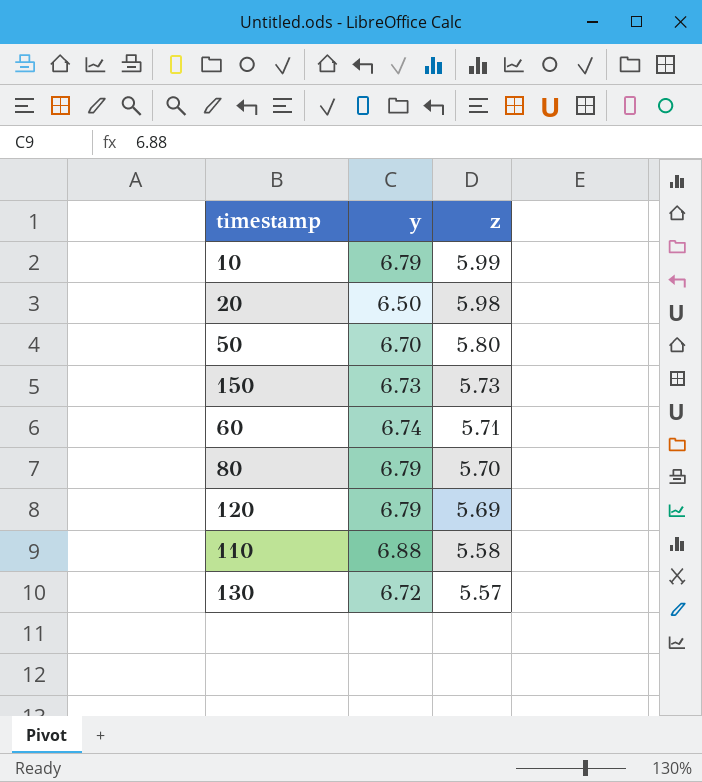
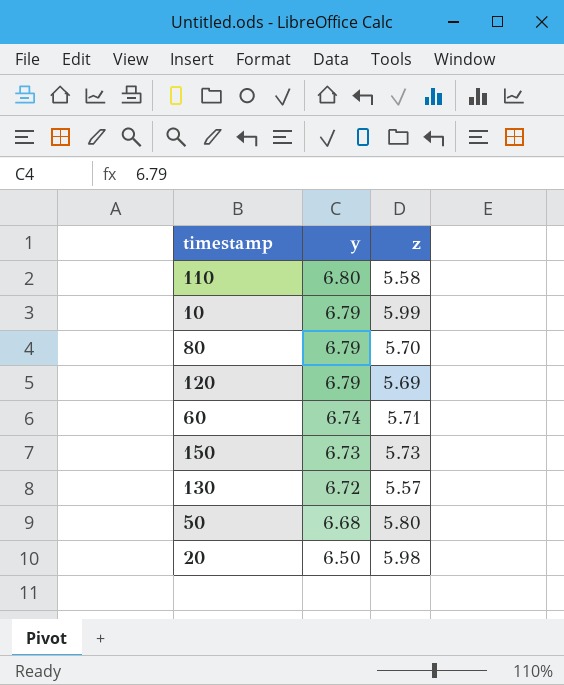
row order: z descending -> y descending
110 | y: 6.88 -> 6.80
50 | y: 6.70 -> 6.68

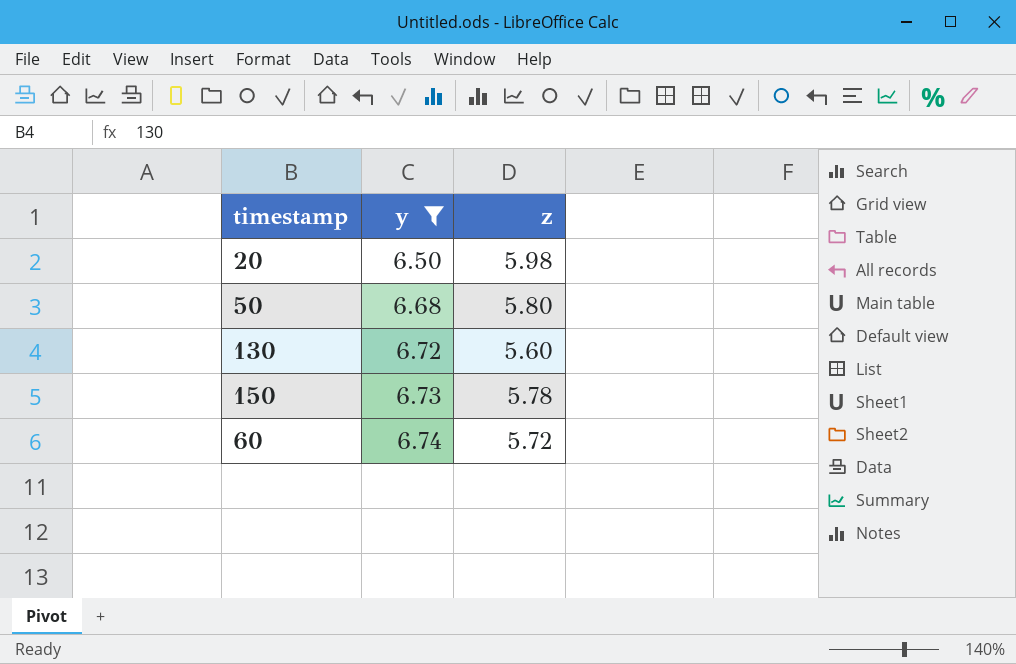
filter: none -> y <= 6.74
row order: y descending -> y ascending
130 | z: 5.57 -> 5.60
150 | z: 5.73 -> 5.78
60 | z: 5.71 -> 5.72

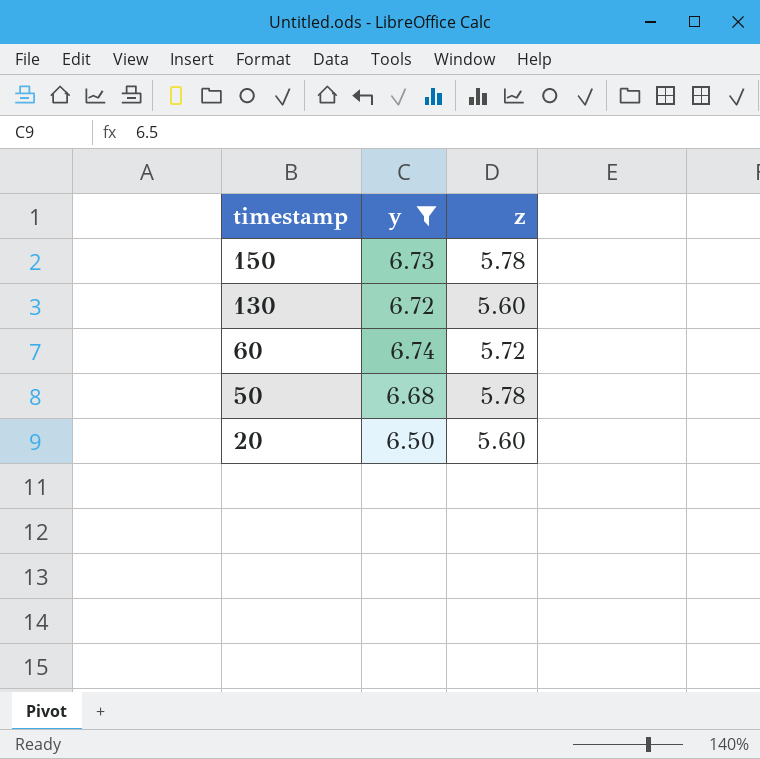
row order: y ascending -> timestamp descending
50 | z: 5.80 -> 5.78
20 | z: 5.98 -> 5.60

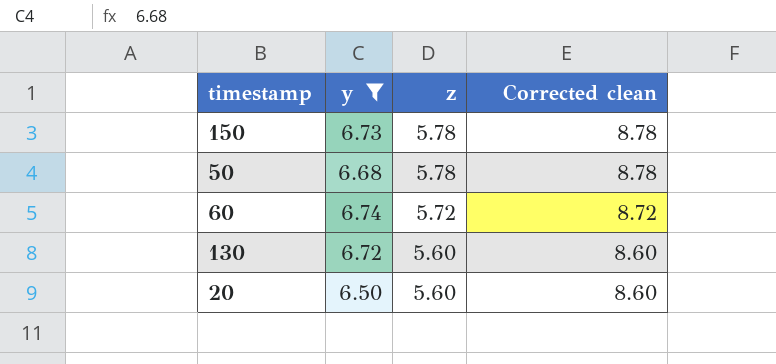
row order: timestamp descending -> z descending
column Corrected clean | formula: none -> [z] + 3

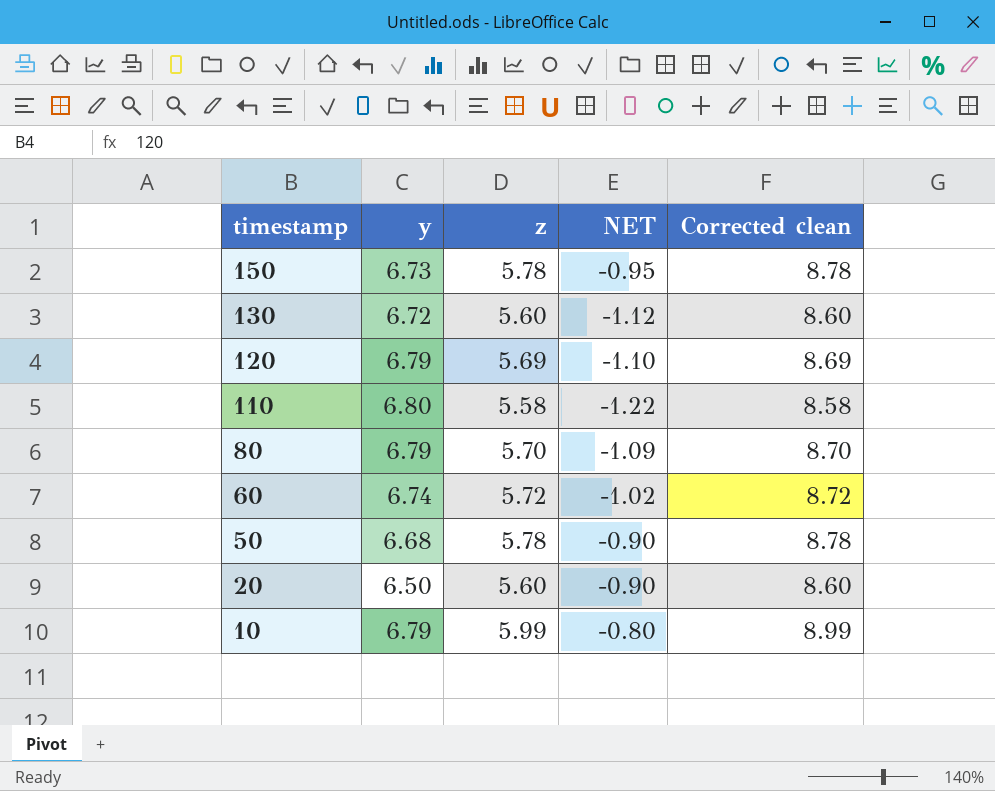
filter: y <= 6.74 -> none
row order: z descending -> timestamp descending
column NET | formula: none -> [z] - [y]

